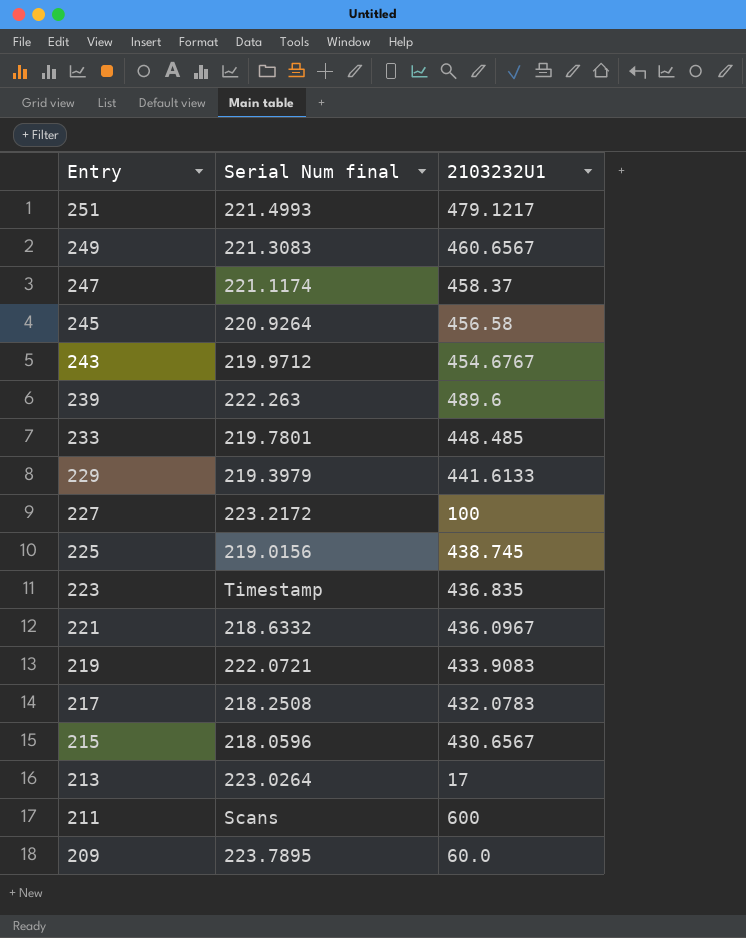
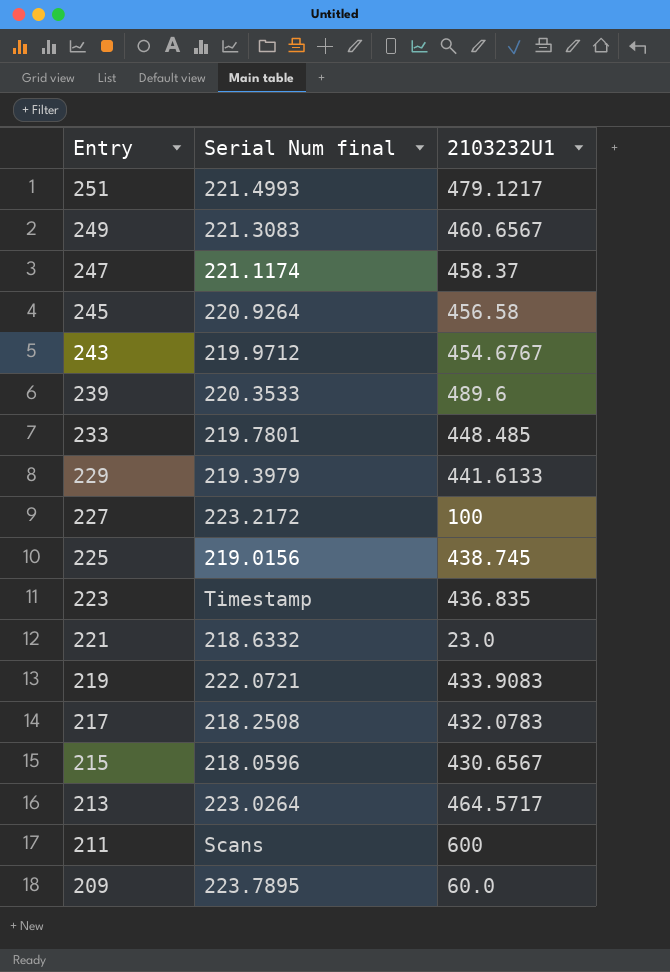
239 | Serial Num final: 222.263 -> 220.3533
221 | 2103232U1: 436.0967 -> 23.0
213 | 2103232U1: 17 -> 464.5717

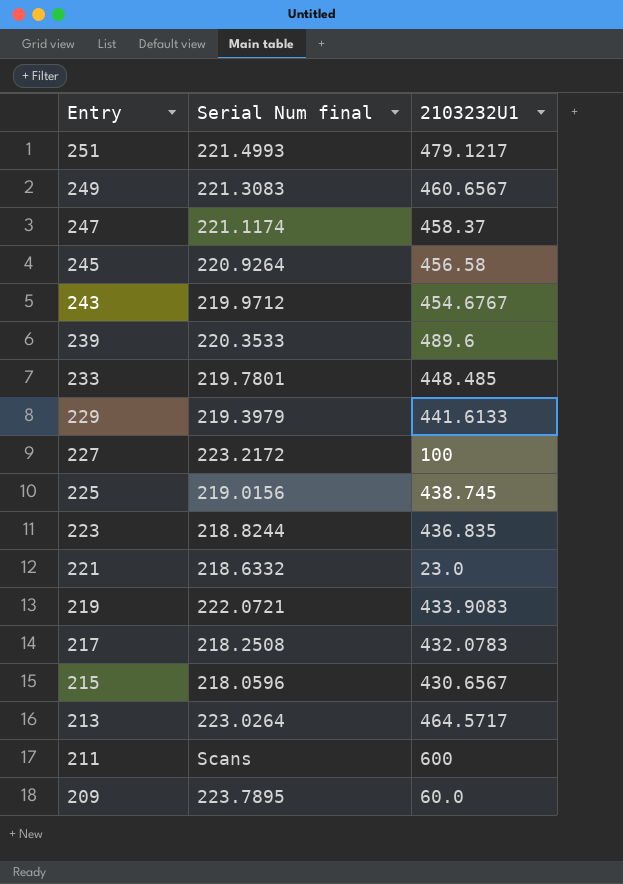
223 | Serial Num final: Timestamp -> 218.8244

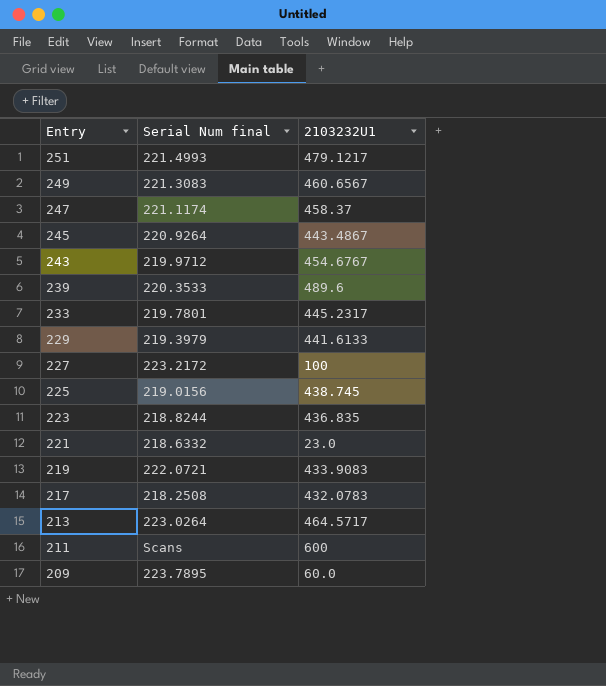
row 215: 218.0596 | 430.6567 -> none
245 | 2103232U1: 456.58 -> 443.4867
233 | 2103232U1: 448.485 -> 445.2317

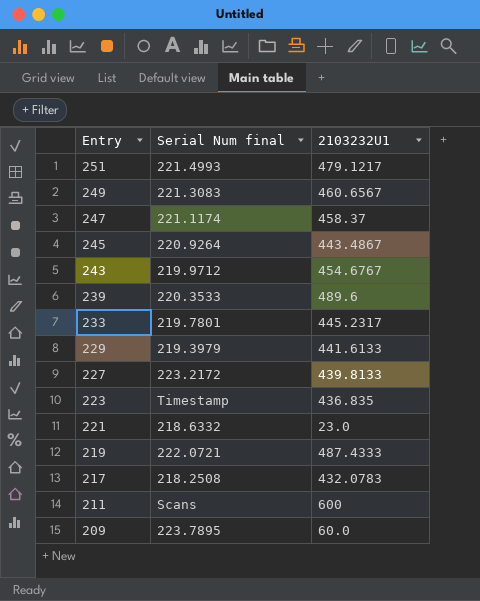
row 225: 219.0156 | 438.745 -> none
row 213: 223.0264 | 464.5717 -> none
227 | 2103232U1: 100 -> 439.8133
223 | Serial Num final: 218.8244 -> Timestamp
219 | 2103232U1: 433.9083 -> 487.4333

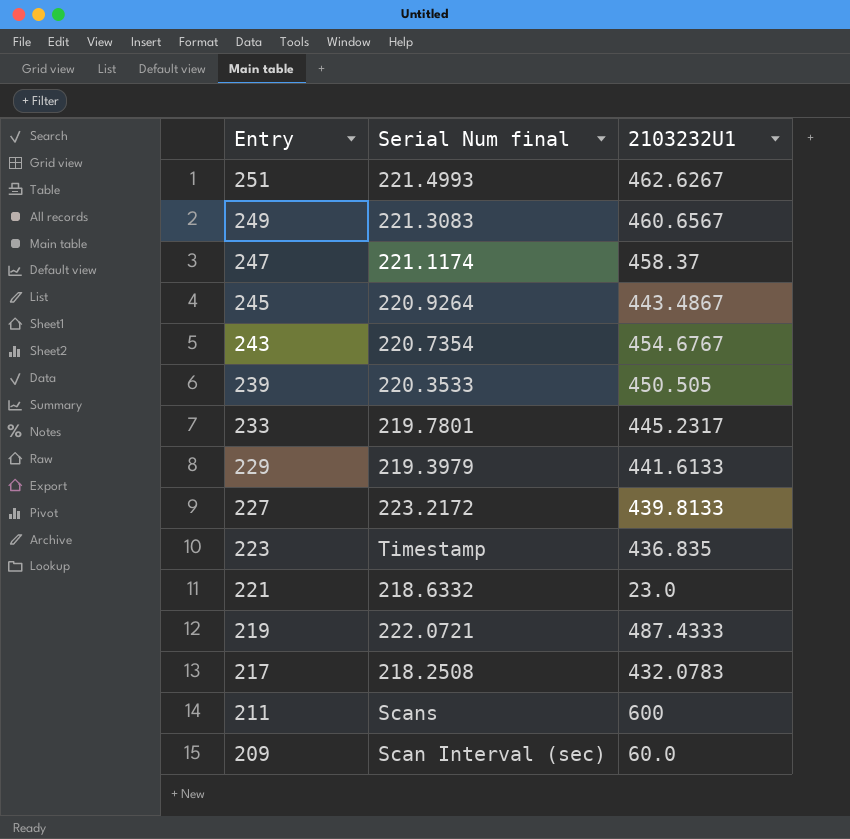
251 | 2103232U1: 479.1217 -> 462.6267
243 | Serial Num final: 219.9712 -> 220.7354
239 | 2103232U1: 489.6 -> 450.505
209 | Serial Num final: 223.7895 -> Scan Interval (sec)

